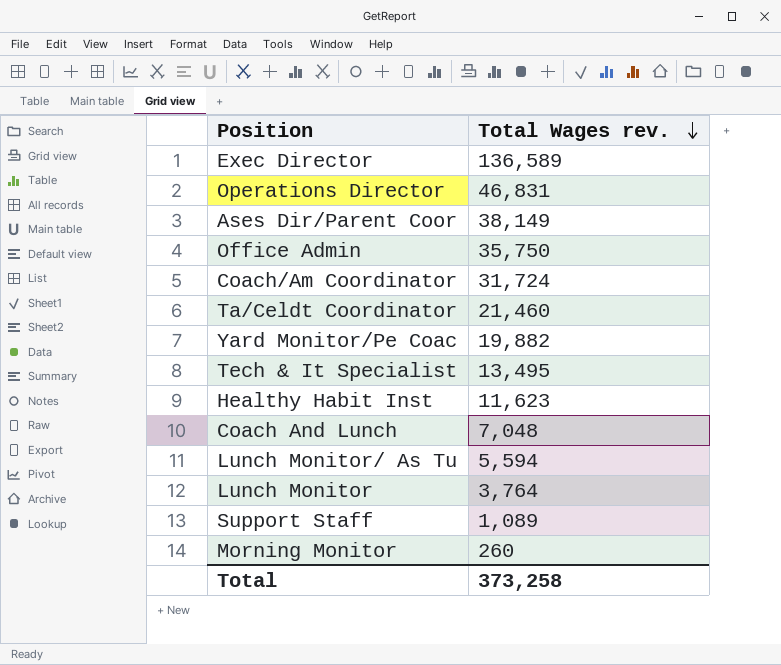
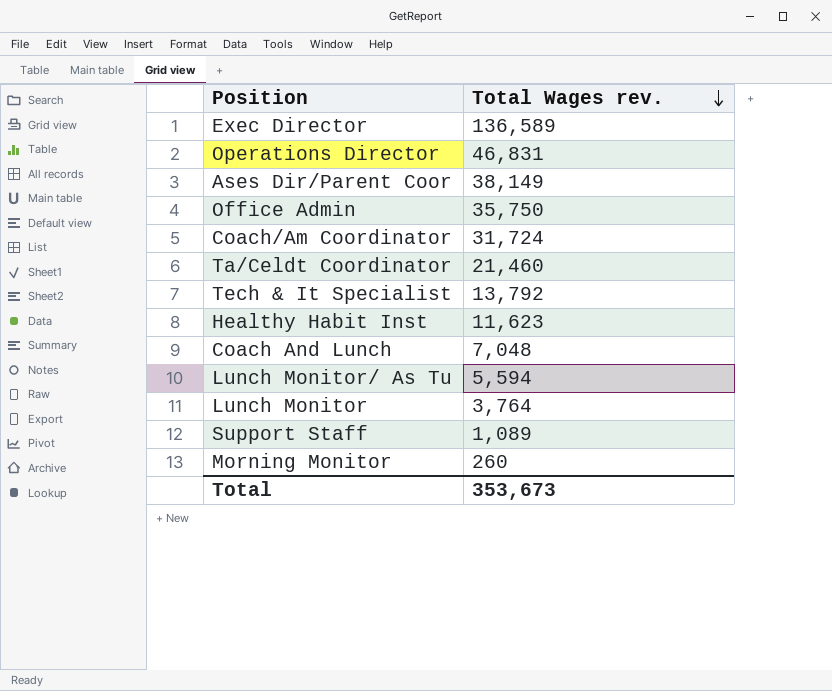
row Yard Monitor/Pe Coac: 19,882 -> none
Tech & It Specialist | Total Wages rev.: 13,495 -> 13,792
Total | Total Wages rev.: 373,258 -> 353,673

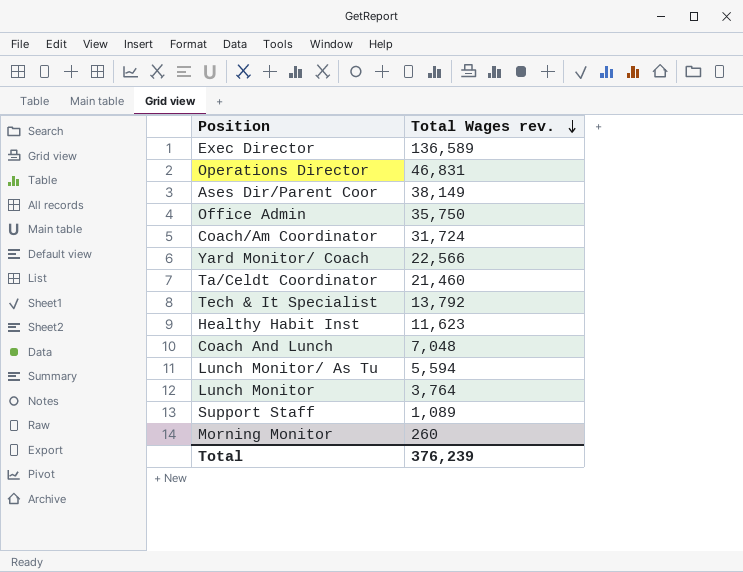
row Yard Monitor/ Coach: none -> 22,566
Total | Total Wages rev.: 353,673 -> 376,239

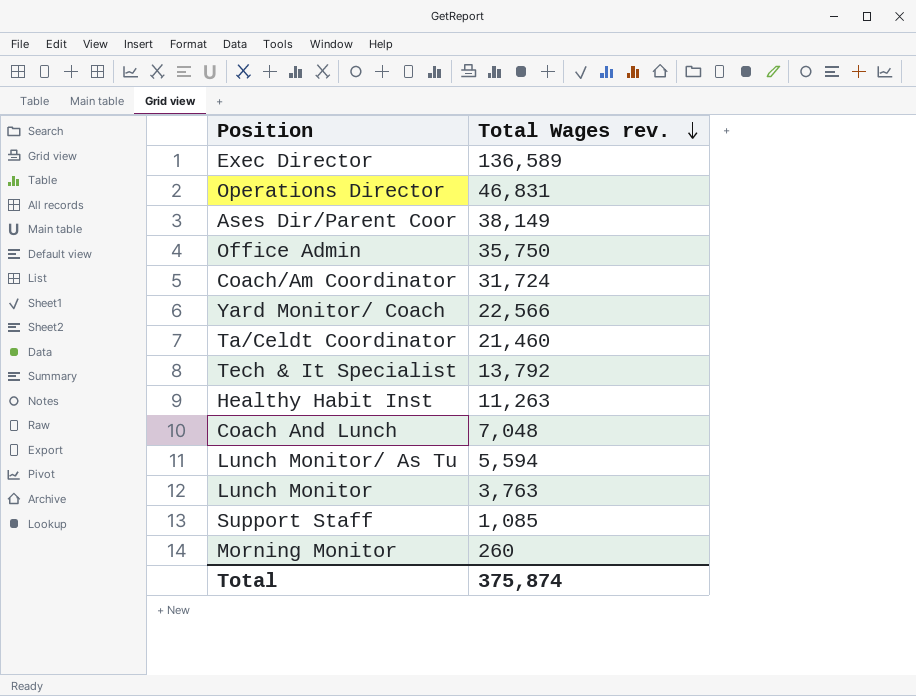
Healthy Habit Inst | Total Wages rev.: 11,623 -> 11,263
Lunch Monitor | Total Wages rev.: 3,764 -> 3,763
Support Staff | Total Wages rev.: 1,089 -> 1,085
Total | Total Wages rev.: 376,239 -> 375,874

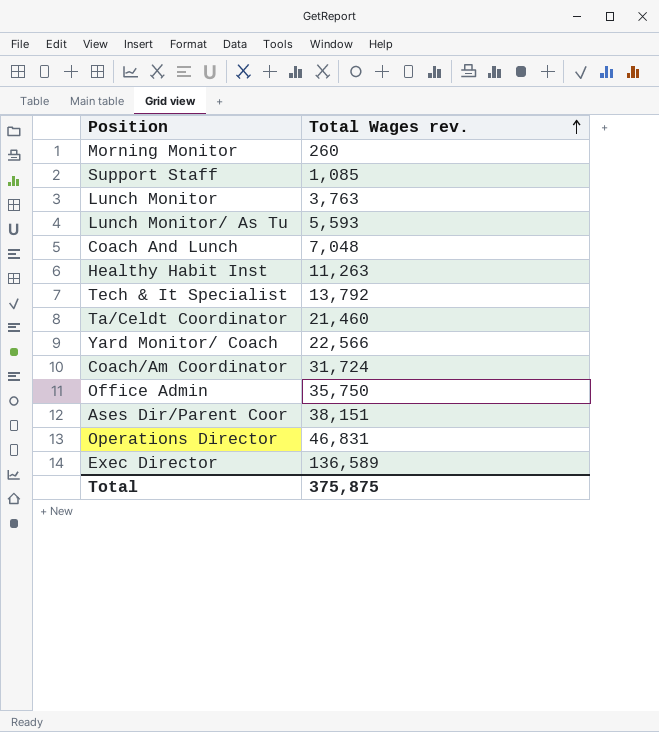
row order: Total Wages rev. descending -> Total Wages rev. ascending
Lunch Monitor/ As Tu | Total Wages rev.: 5,594 -> 5,593
Ases Dir/Parent Coor | Total Wages rev.: 38,149 -> 38,151
Total | Total Wages rev.: 375,874 -> 375,875

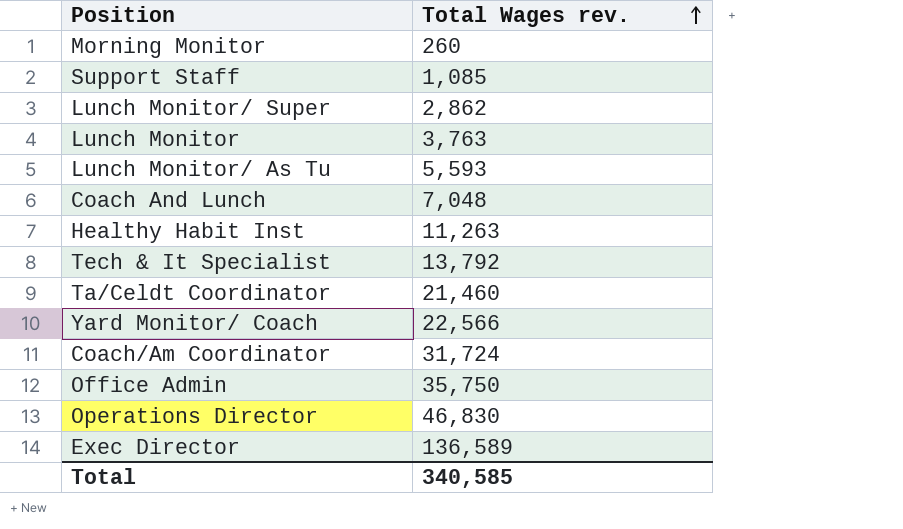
row Ases Dir/Parent Coor: 38,151 -> none
row Lunch Monitor/ Super: none -> 2,862
Operations Director | Total Wages rev.: 46,831 -> 46,830
Total | Total Wages rev.: 375,875 -> 340,585

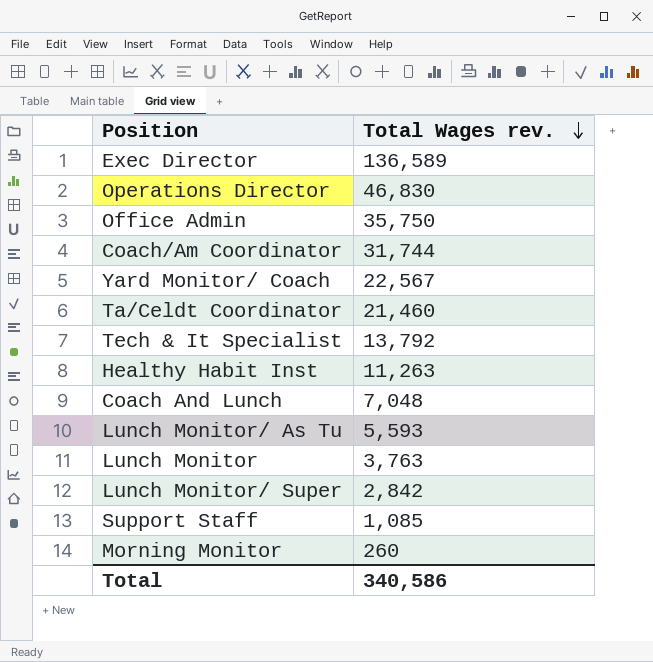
row order: Total Wages rev. ascending -> Total Wages rev. descending
Coach/Am Coordinator | Total Wages rev.: 31,724 -> 31,744
Yard Monitor/ Coach | Total Wages rev.: 22,566 -> 22,567
Lunch Monitor/ Super | Total Wages rev.: 2,862 -> 2,842
Total | Total Wages rev.: 340,585 -> 340,586

